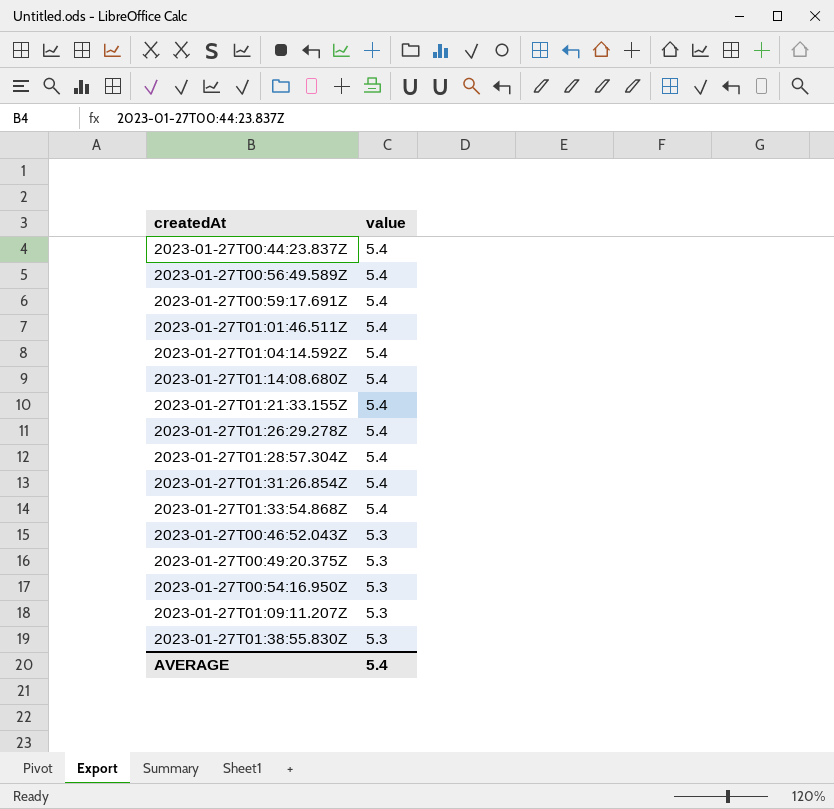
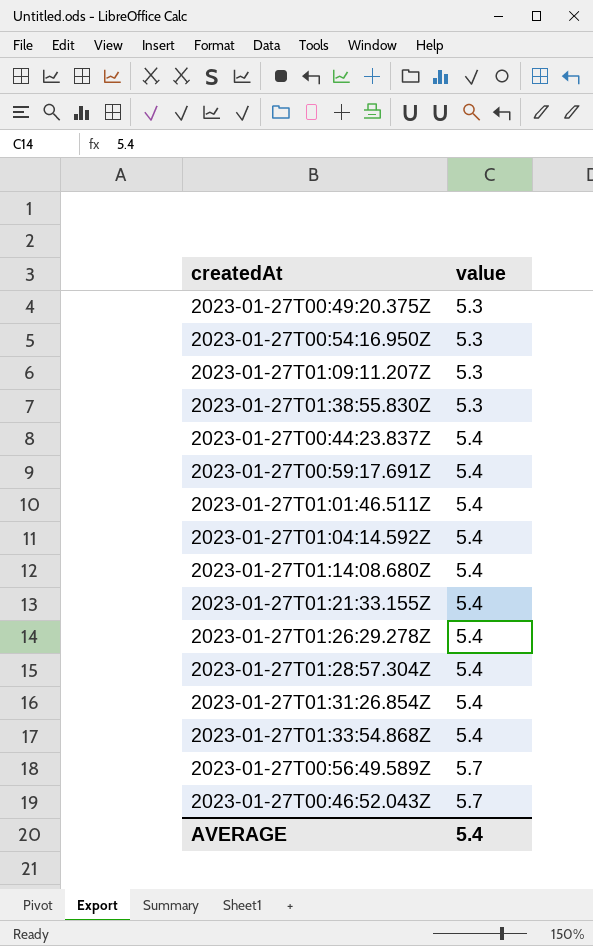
row order: value descending -> value ascending
2023-01-27T00:56:49.589Z | value: 5.4 -> 5.7
2023-01-27T00:46:52.043Z | value: 5.3 -> 5.7

